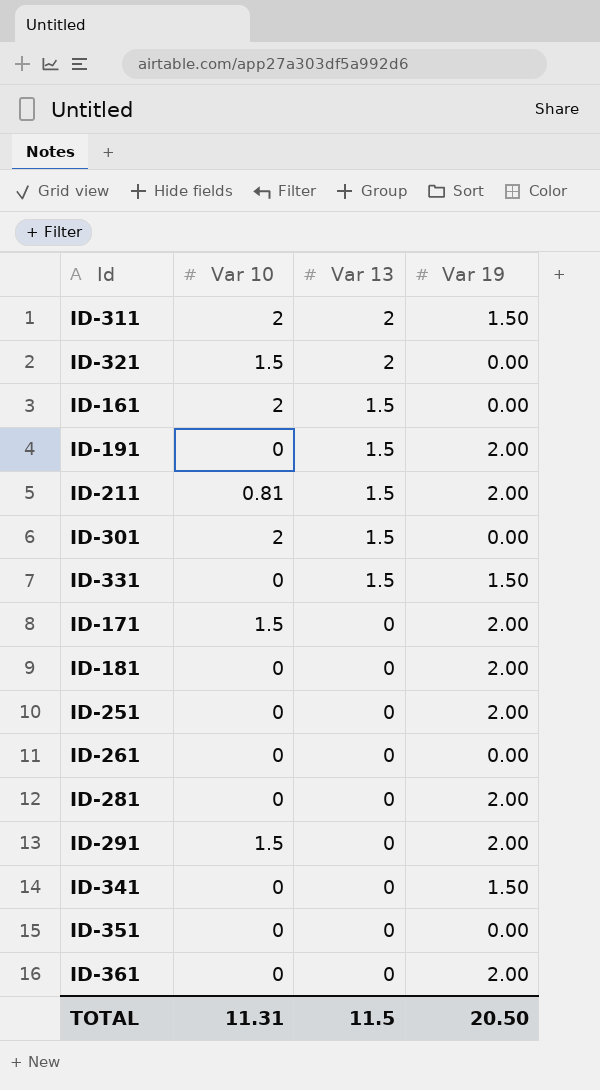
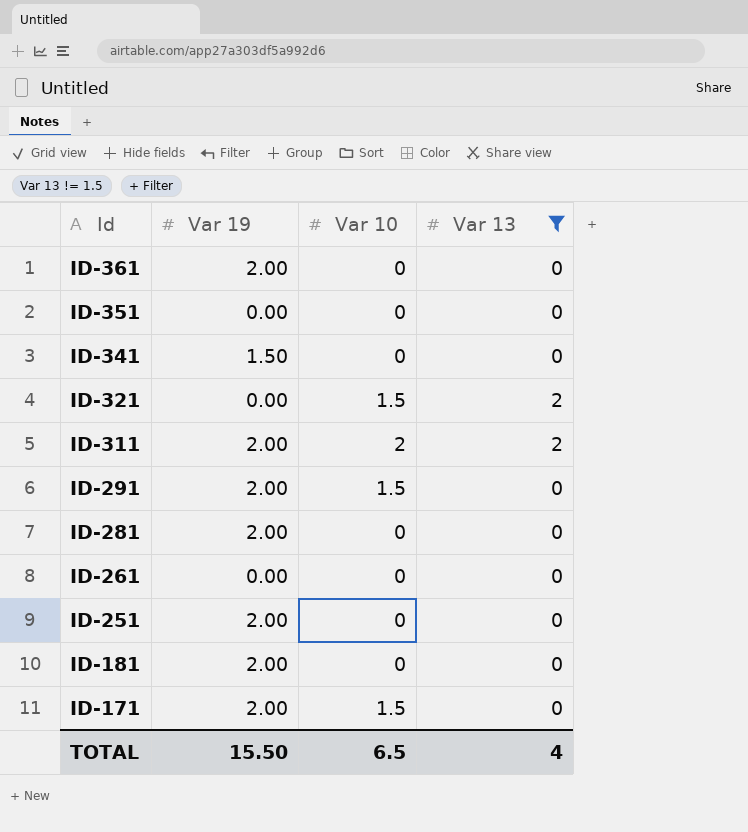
filter: none -> Var 13 != 1.5
row order: Var 13 descending -> Id descending
column Var 19 | position: 4 -> 2
ID-311 | Var 19: 1.50 -> 2.00
TOTAL | Var 19: 20.50 -> 15.50
TOTAL | Var 10: 11.31 -> 6.5
TOTAL | Var 13: 11.5 -> 4

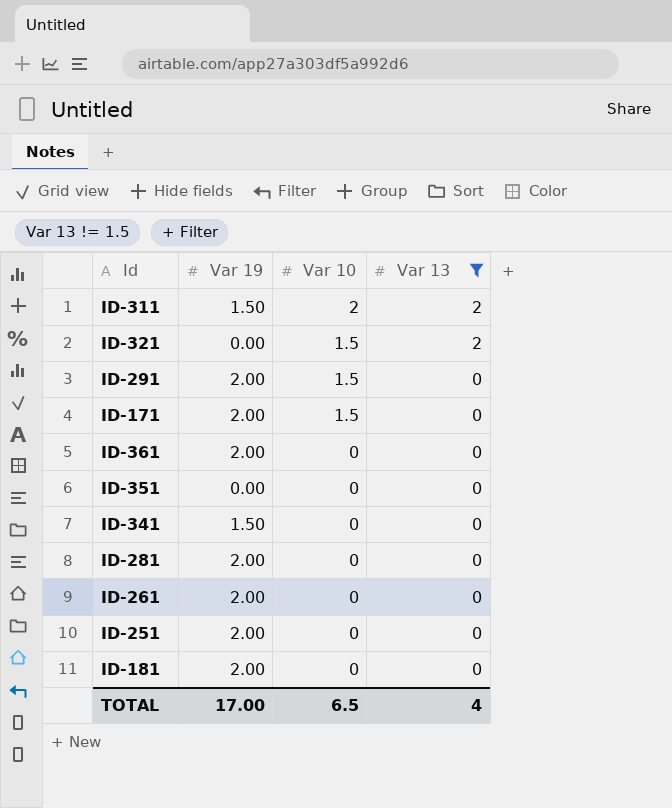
row order: Id descending -> Var 10 descending
ID-311 | Var 19: 2.00 -> 1.50
ID-261 | Var 19: 0.00 -> 2.00
TOTAL | Var 19: 15.50 -> 17.00

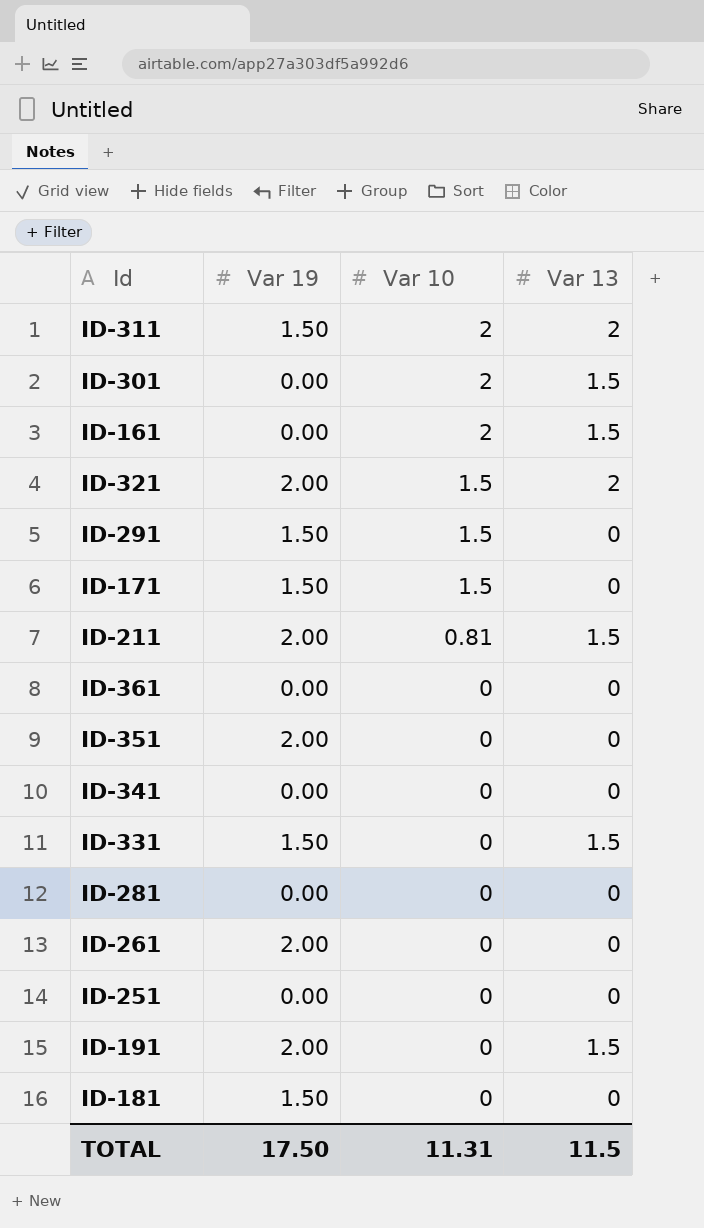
filter: Var 13 != 1.5 -> none
ID-321 | Var 19: 0.00 -> 2.00
ID-291 | Var 19: 2.00 -> 1.50
ID-171 | Var 19: 2.00 -> 1.50
ID-361 | Var 19: 2.00 -> 0.00
ID-351 | Var 19: 0.00 -> 2.00
ID-341 | Var 19: 1.50 -> 0.00
ID-281 | Var 19: 2.00 -> 0.00
ID-251 | Var 19: 2.00 -> 0.00
ID-181 | Var 19: 2.00 -> 1.50
TOTAL | Var 19: 17.00 -> 17.50
TOTAL | Var 10: 6.5 -> 11.31
TOTAL | Var 13: 4 -> 11.5

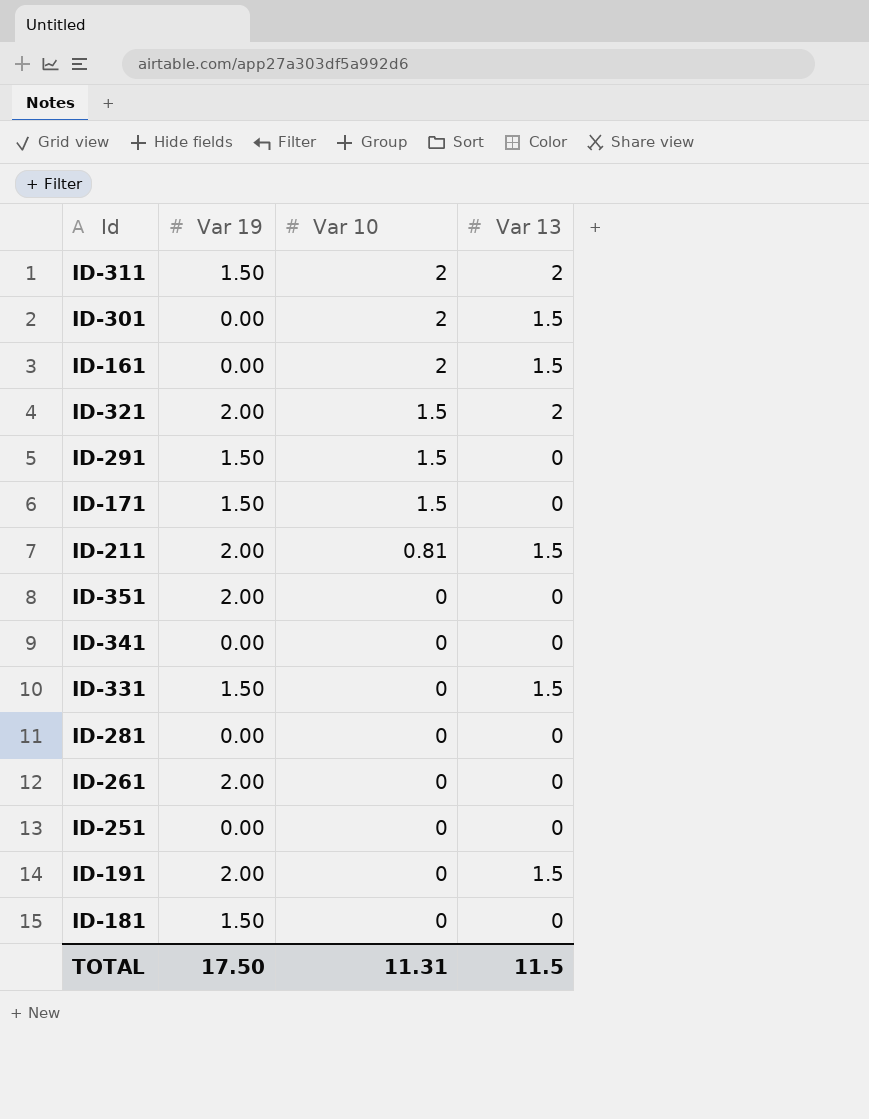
row ID-361: 0.00 | 0 | 0 -> none

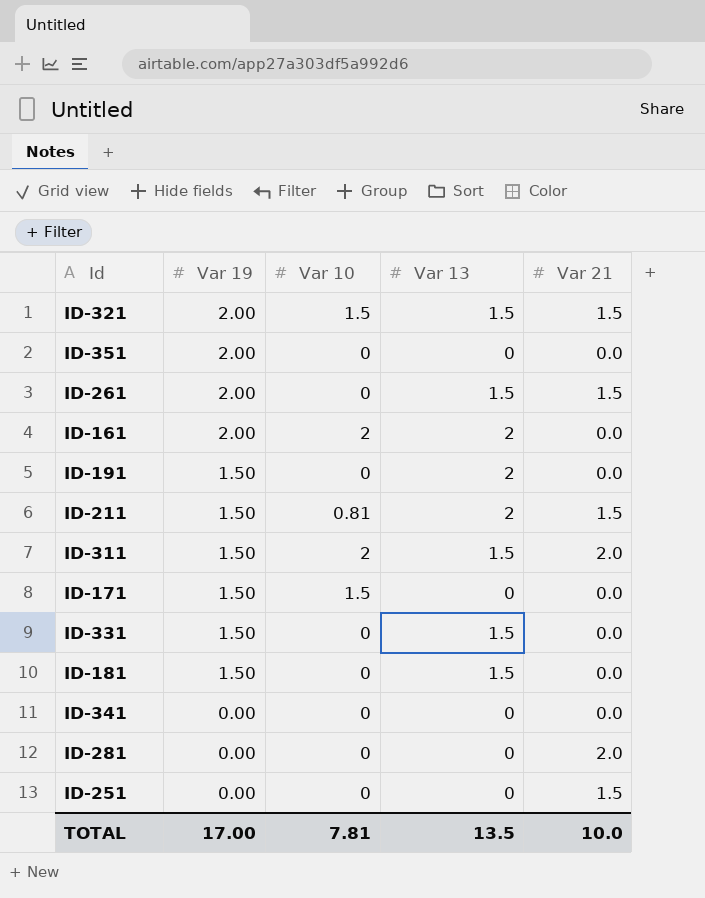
row order: Var 10 descending -> Var 19 descending
column Var 21 | position: none -> 5
row ID-301: 0.00 | 2 | 1.5 -> none
row ID-291: 1.50 | 1.5 | 0 -> none
ID-321 | Var 13: 2 -> 1.5
ID-261 | Var 13: 0 -> 1.5
ID-161 | Var 19: 0.00 -> 2.00
ID-161 | Var 13: 1.5 -> 2
ID-191 | Var 19: 2.00 -> 1.50
ID-191 | Var 13: 1.5 -> 2
ID-211 | Var 19: 2.00 -> 1.50
ID-211 | Var 13: 1.5 -> 2
ID-311 | Var 13: 2 -> 1.5
ID-181 | Var 13: 0 -> 1.5
TOTAL | Var 19: 17.50 -> 17.00
TOTAL | Var 10: 11.31 -> 7.81
TOTAL | Var 13: 11.5 -> 13.5

